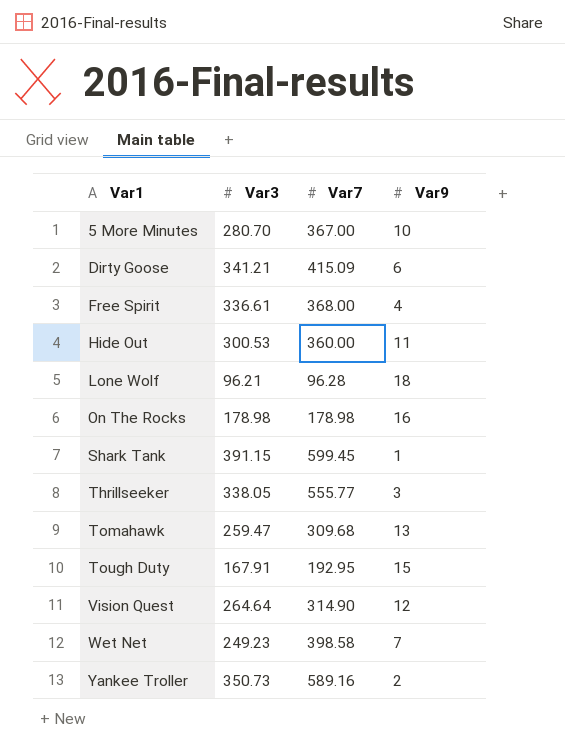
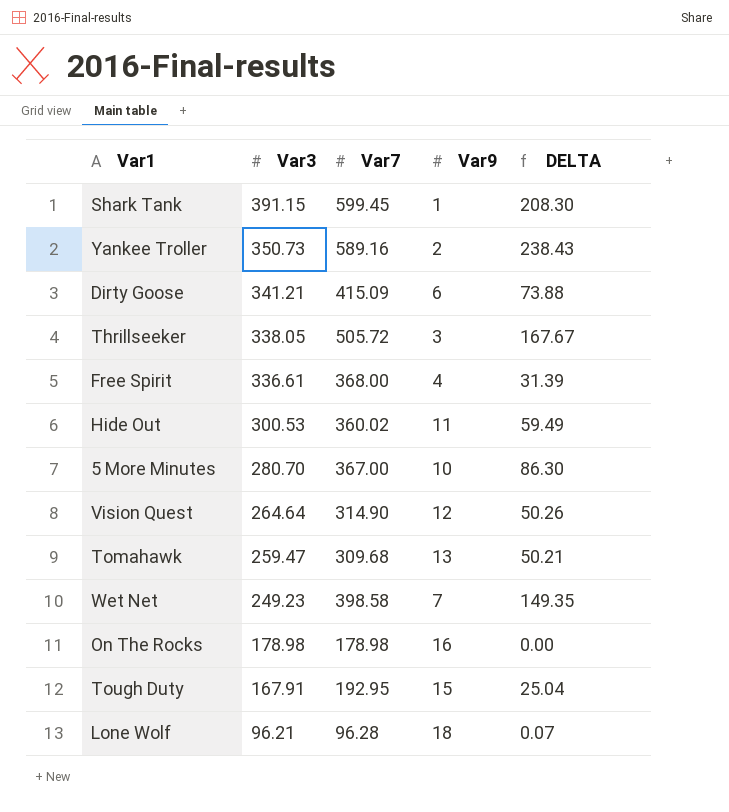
row order: Var1 ascending -> Var3 descending
column DELTA | formula: none -> [Var7] - [Var3]
Thrillseeker | Var7: 555.77 -> 505.72
Hide Out | Var7: 360.00 -> 360.02

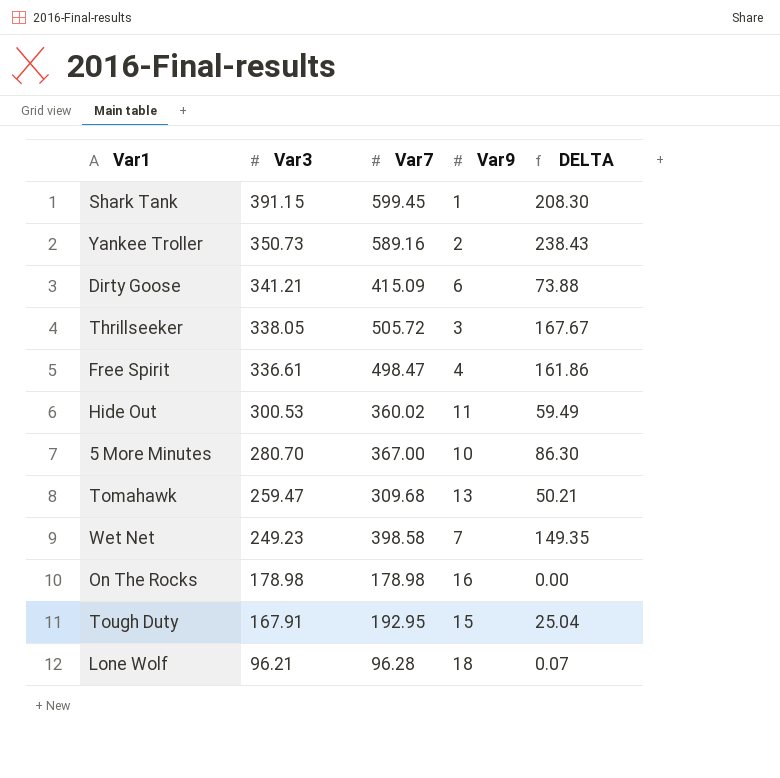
row Vision Quest: 264.64 | 314.90 | 12 | 50.26 -> none
Free Spirit | Var7: 368.00 -> 498.47
Free Spirit | DELTA: 31.39 -> 161.86

